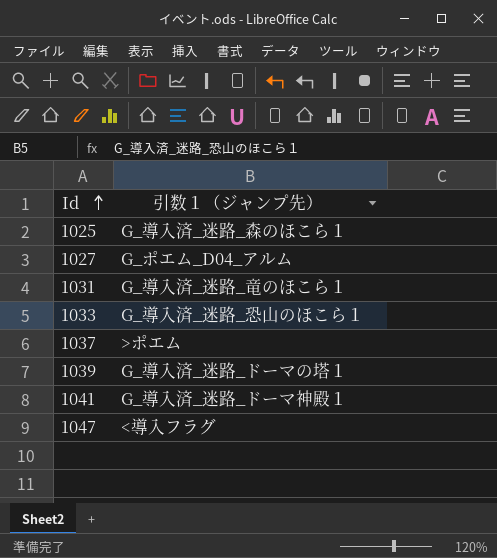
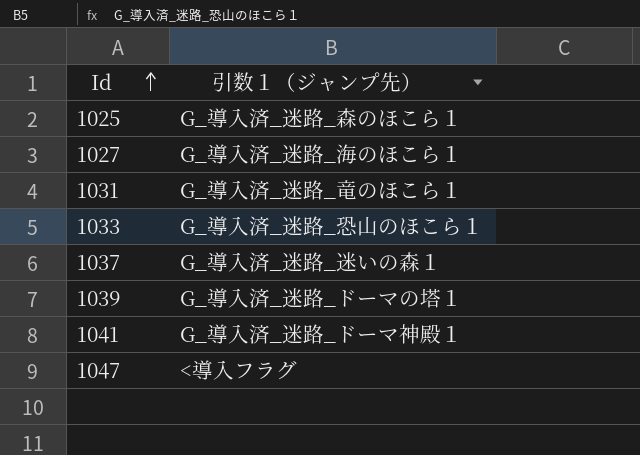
1027 | 引数１（ジャンプ先）: G_ポエム_D04_アルム -> G_導入済_迷路_海のほこら１
1037 | 引数１（ジャンプ先）: >ポエム -> G_導入済_迷路_迷いの森１

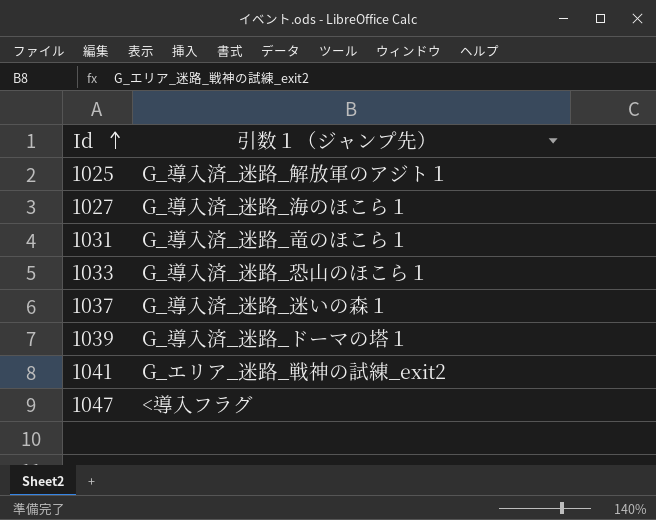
1025 | 引数１（ジャンプ先）: G_導入済_迷路_森のほこら１ -> G_導入済_迷路_解放軍のアジト１
1041 | 引数１（ジャンプ先）: G_導入済_迷路_ドーマ神殿１ -> G_エリア_迷路_戦神の試練_exit2

